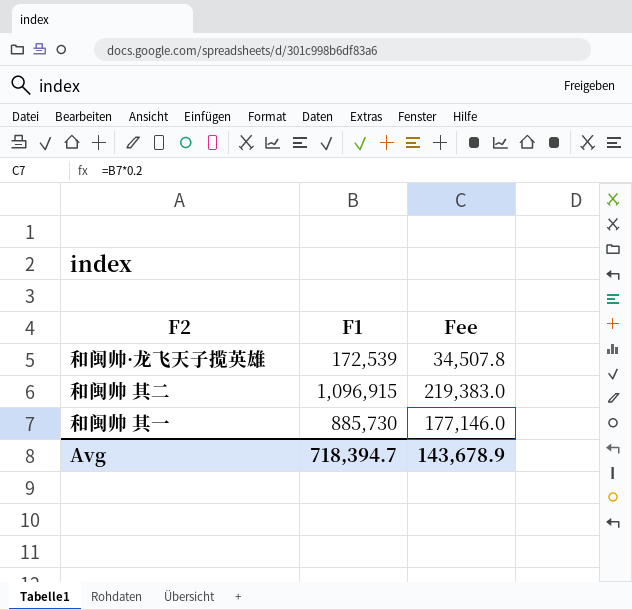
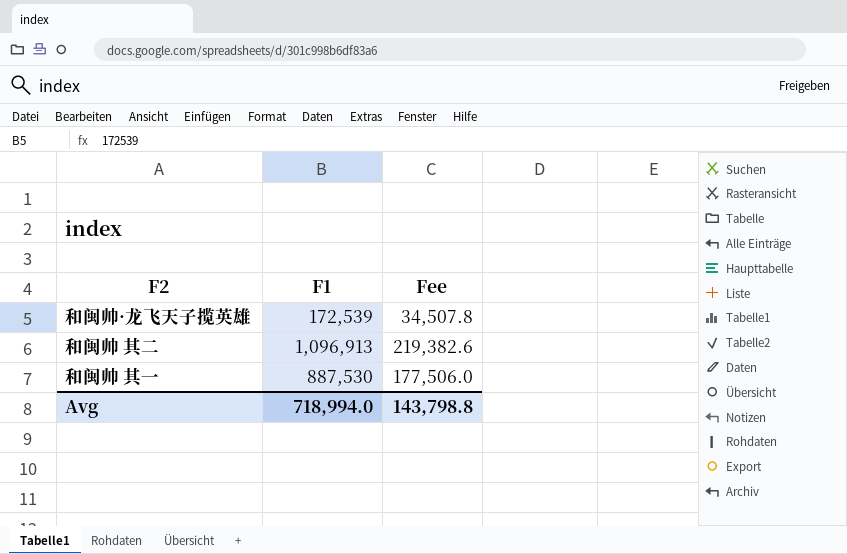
和闽帅 其二 | F1: 1,096,915 -> 1,096,913
和闽帅 其二 | Fee: 219,383.0 -> 219,382.6
和闽帅 其一 | F1: 885,730 -> 887,530
和闽帅 其一 | Fee: 177,146.0 -> 177,506.0
Avg | F1: 718,394.7 -> 718,994.0
Avg | Fee: 143,678.9 -> 143,798.8

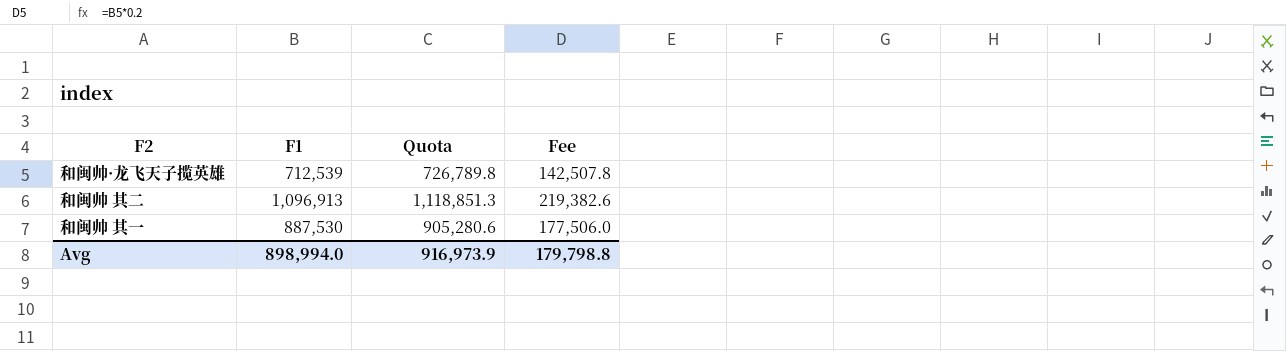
column Quota | formula: none -> [F1] * 1.02
和闽帅·龙飞天子揽英雄 | F1: 172,539 -> 712,539
和闽帅·龙飞天子揽英雄 | Fee: 34,507.8 -> 142,507.8
Avg | F1: 718,994.0 -> 898,994.0
Avg | Fee: 143,798.8 -> 179,798.8

